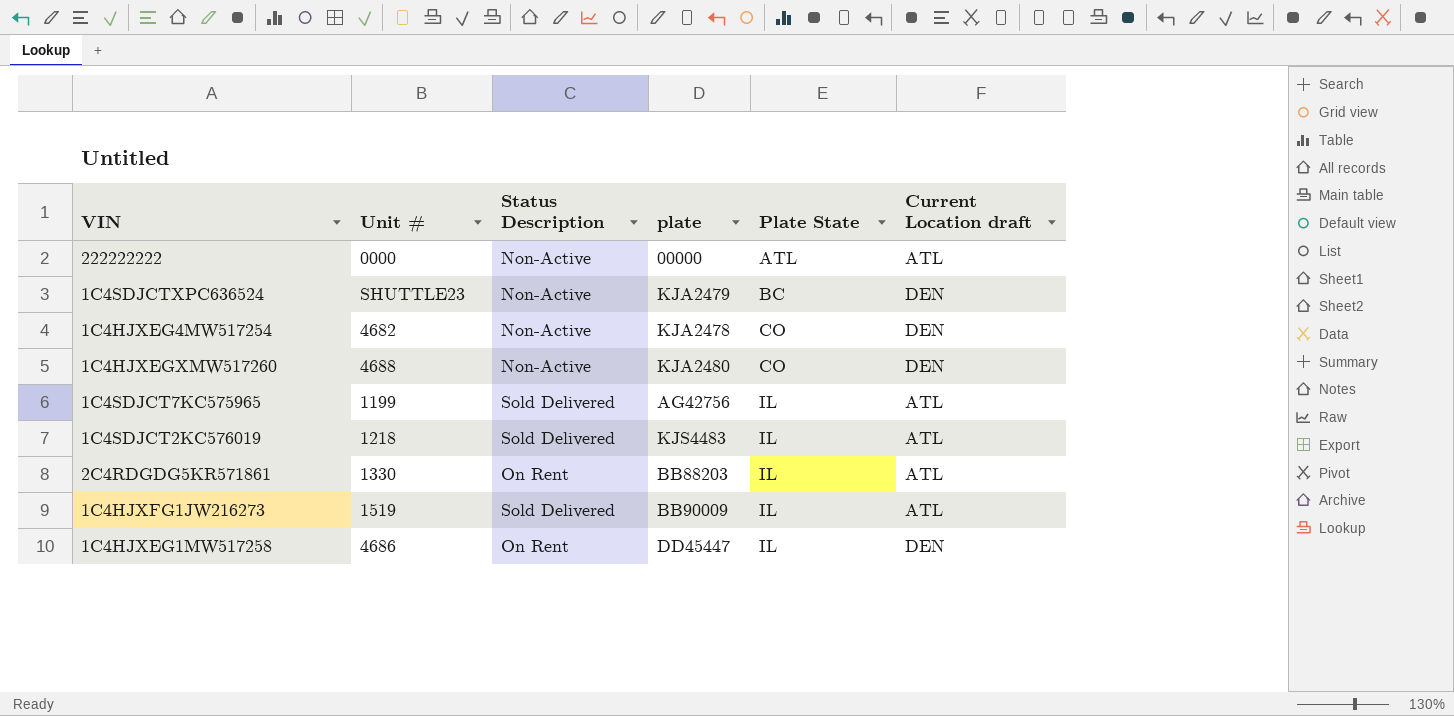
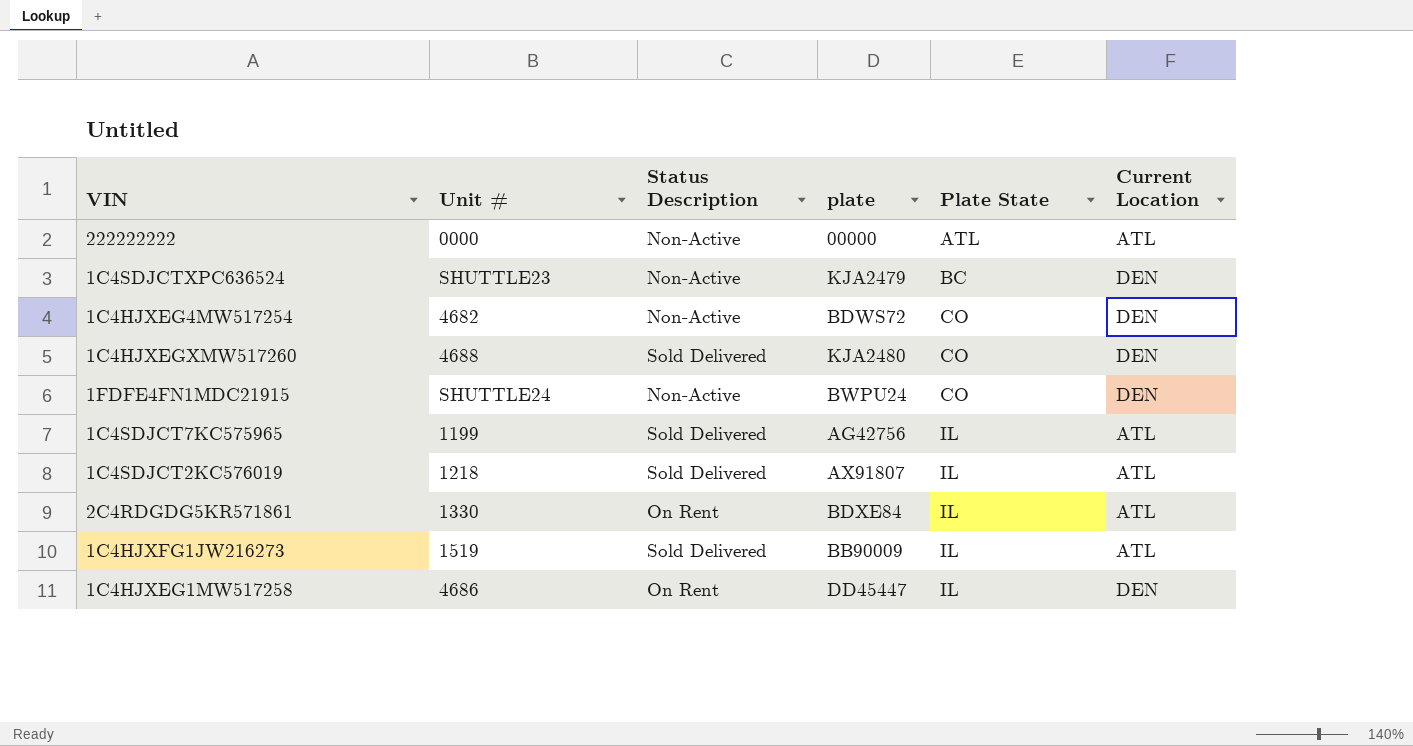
column name: Current Location draft -> Current Location
1C4HJXEG4MW517254 | plate: KJA2478 -> BDWS72
1C4HJXEGXMW517260 | Status Description: Non-Active -> Sold Delivered
row 1FDFE4FN1MDC21915: none -> SHUTTLE24 | Non-Active | BWPU24 | CO | DEN
1C4SDJCT2KC576019 | plate: KJS4483 -> AX91807
2C4RDGDG5KR571861 | plate: BB88203 -> BDXE84

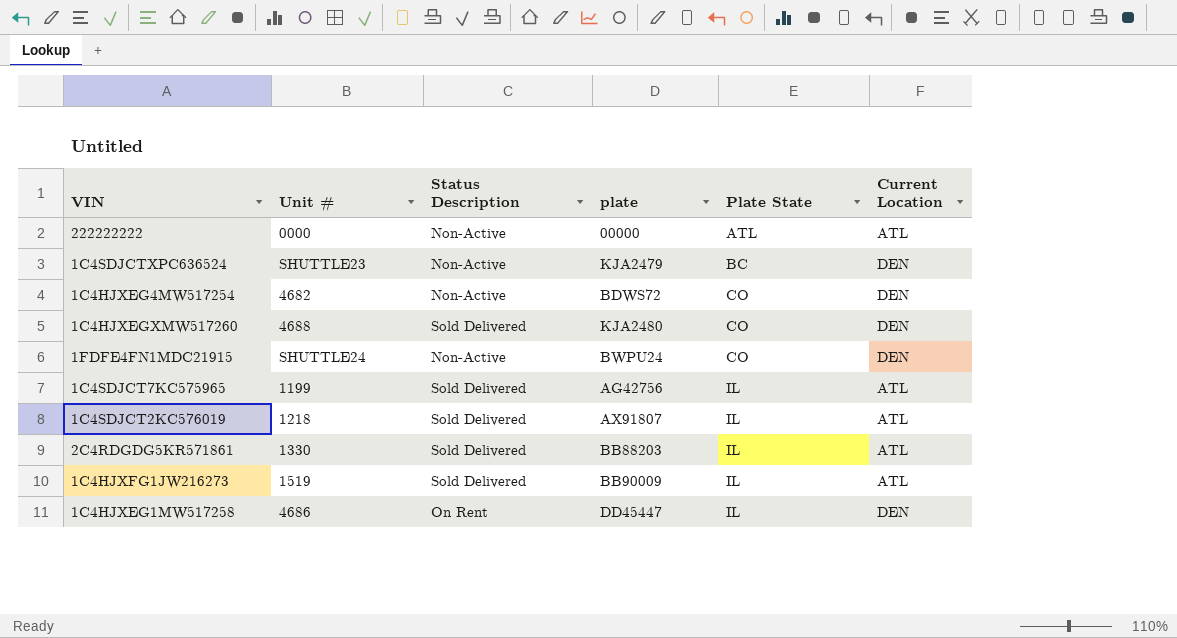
2C4RDGDG5KR571861 | Status Description: On Rent -> Sold Delivered
2C4RDGDG5KR571861 | plate: BDXE84 -> BB88203

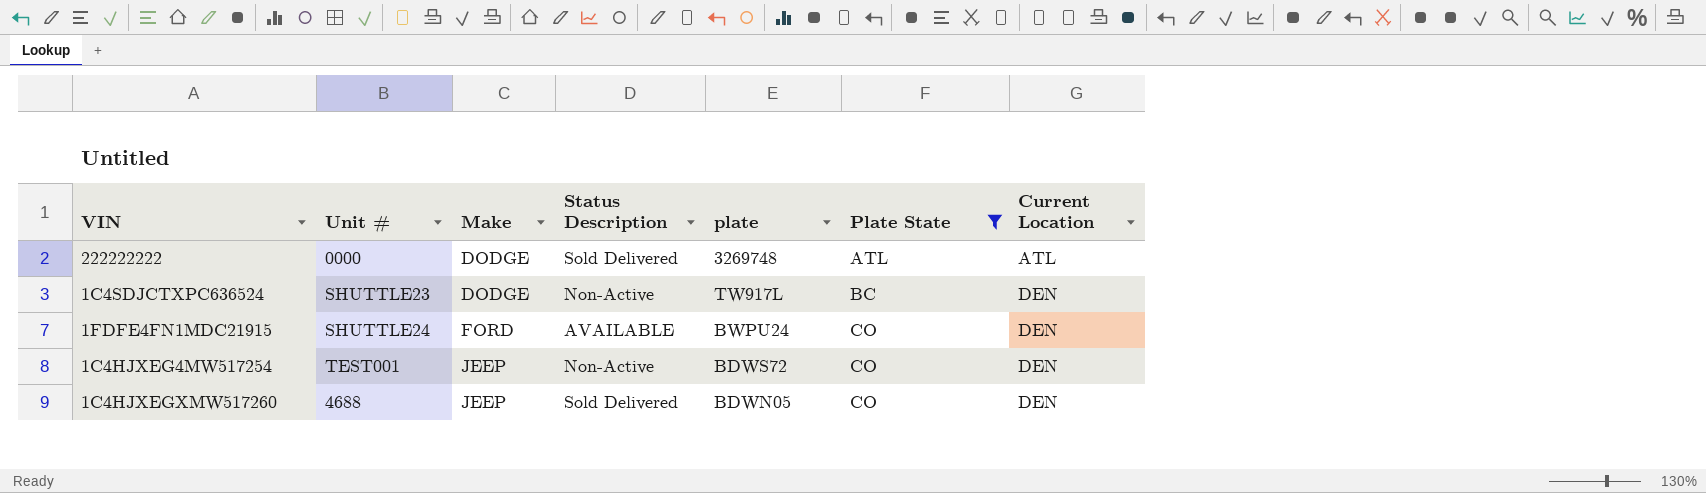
filter: none -> Plate State != IL
row order: Plate State ascending -> Make ascending
column Make | position: none -> 3
222222222 | Status Description: Non-Active -> Sold Delivered
222222222 | plate: 00000 -> 3269748
1C4SDJCTXPC636524 | plate: KJA2479 -> TW917L
1FDFE4FN1MDC21915 | Status Description: Non-Active -> AVAILABLE
1C4HJXEG4MW517254 | Unit #: 4682 -> TEST001
1C4HJXEGXMW517260 | plate: KJA2480 -> BDWN05

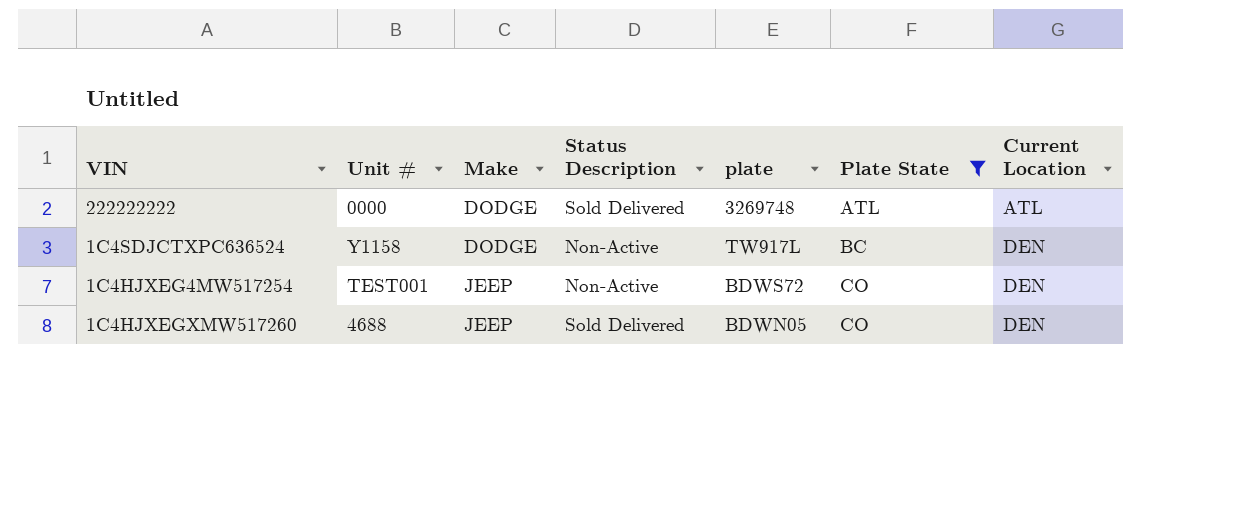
row 1FDFE4FN1MDC21915: SHUTTLE24 | FORD | AVAILABLE | BWPU24 | CO | DEN -> none
1C4SDJCTXPC636524 | Unit #: SHUTTLE23 -> Y1158

